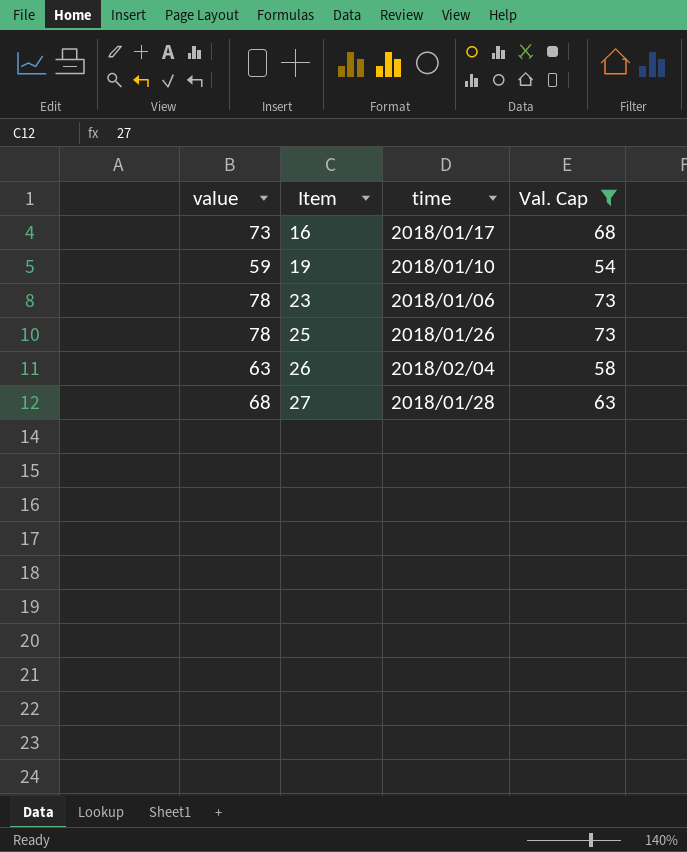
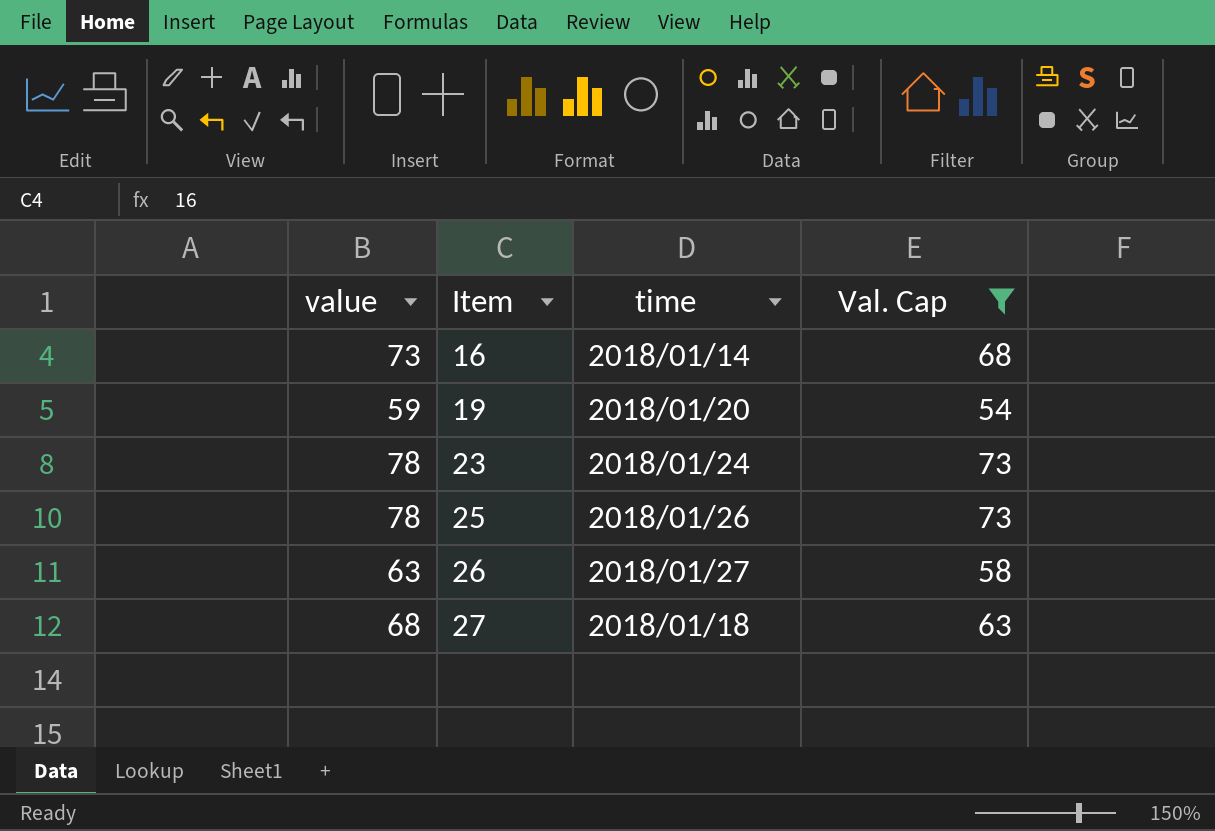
16 | time: 2018/01/17 -> 2018/01/14
19 | time: 2018/01/10 -> 2018/01/20
23 | time: 2018/01/06 -> 2018/01/24
26 | time: 2018/02/04 -> 2018/01/27
27 | time: 2018/01/28 -> 2018/01/18

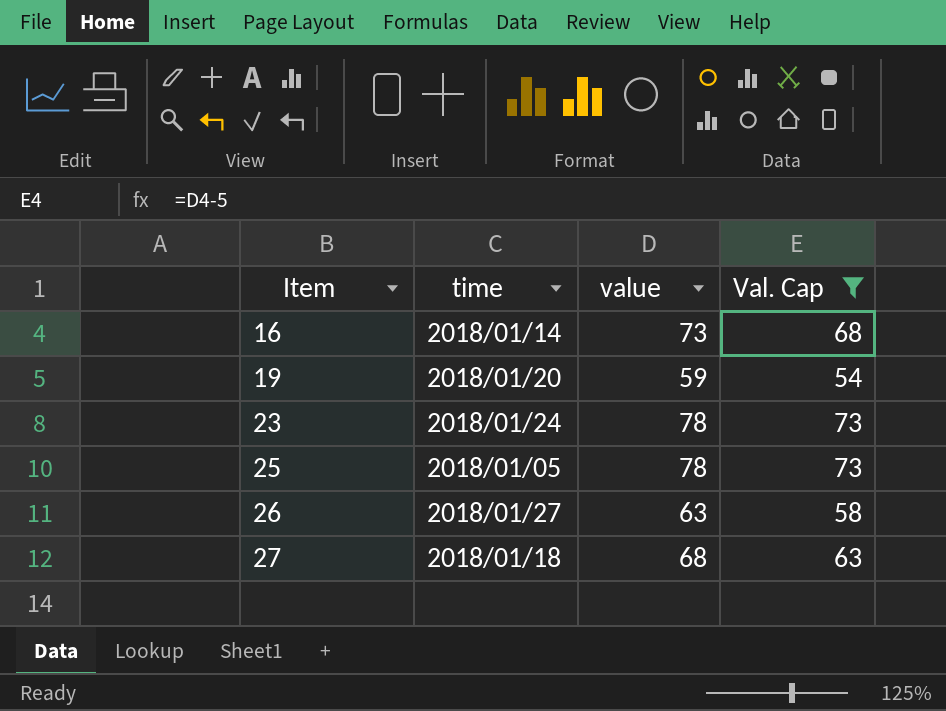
column value | position: 1 -> 3
25 | time: 2018/01/26 -> 2018/01/05

